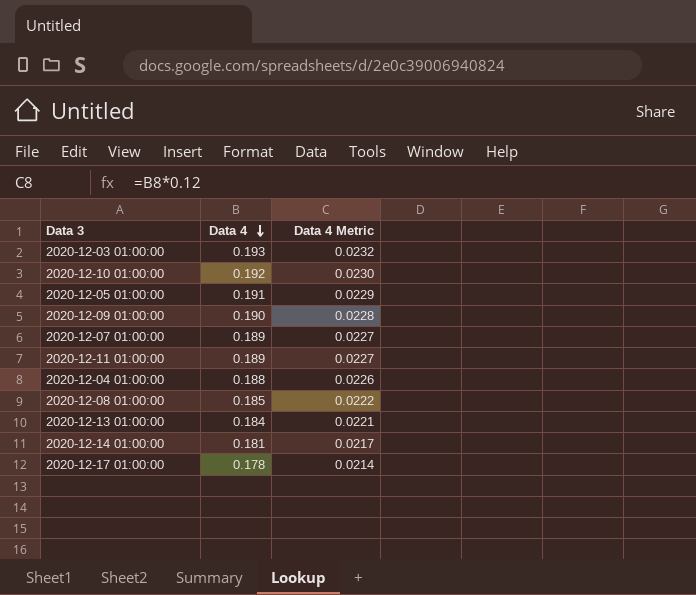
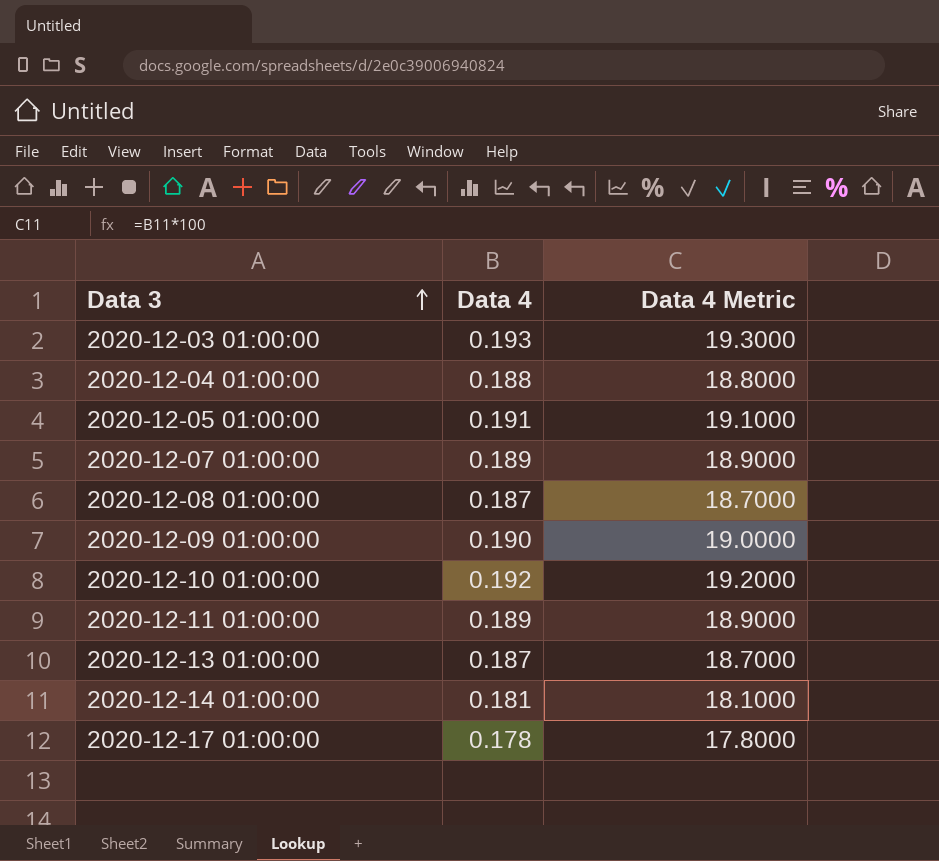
row order: Data 4 descending -> Data 3 ascending
column Data 4 Metric | formula: [Data 4] * 0.12 -> [Data 4] * 100
2020-12-08 01:00:00 | Data 4: 0.185 -> 0.187
2020-12-13 01:00:00 | Data 4: 0.184 -> 0.187

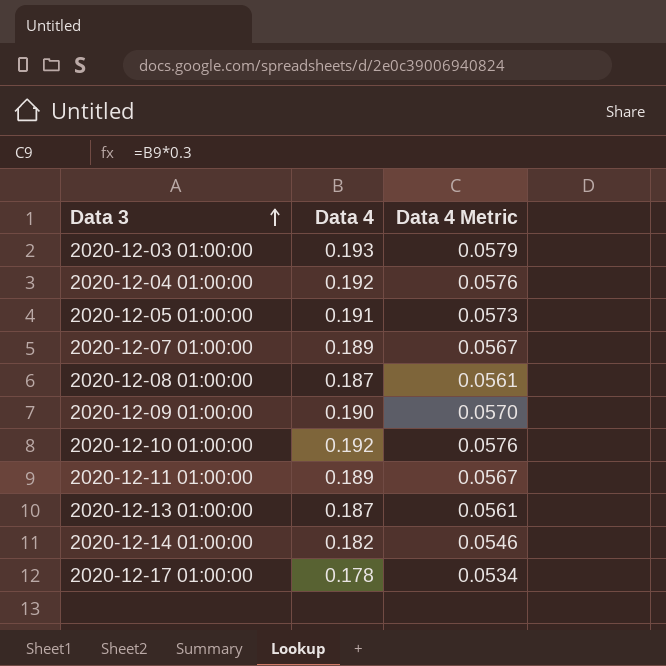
column Data 4 Metric | formula: [Data 4] * 100 -> [Data 4] * 0.3
2020-12-04 01:00:00 | Data 4: 0.188 -> 0.192
2020-12-14 01:00:00 | Data 4: 0.181 -> 0.182

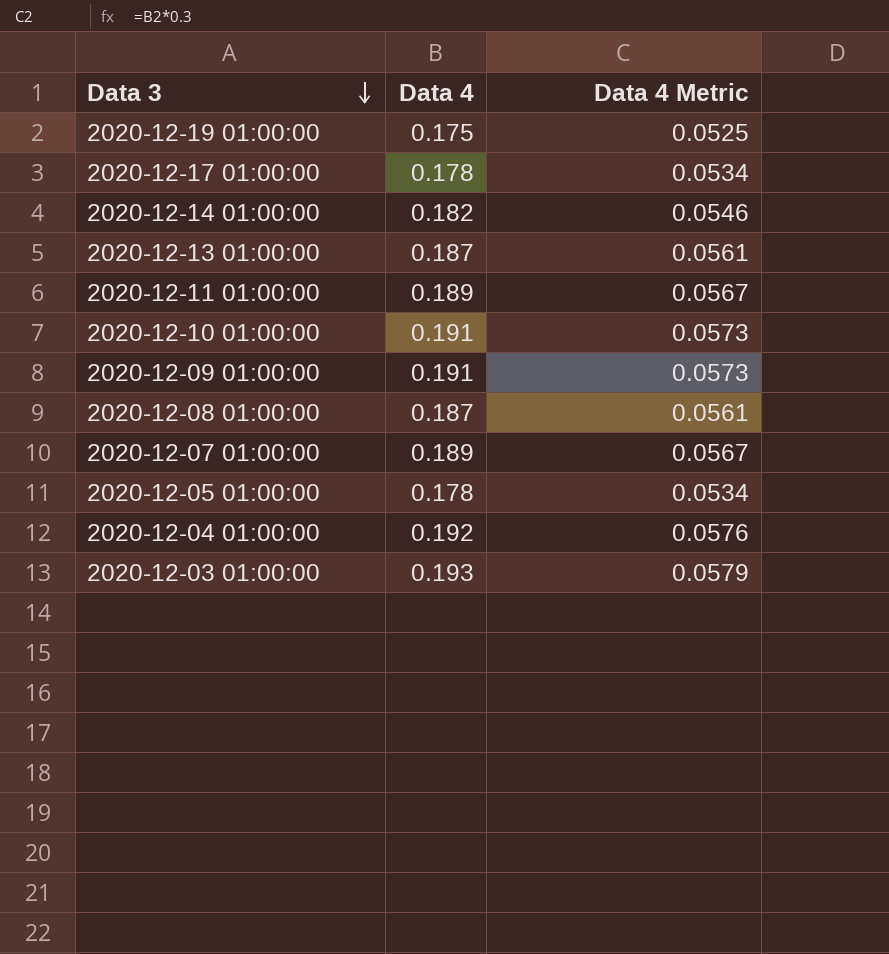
row order: Data 3 ascending -> Data 3 descending
row 2020-12-19 01:00:00: none -> 0.175 | 0.0525
2020-12-10 01:00:00 | Data 4: 0.192 -> 0.191
2020-12-10 01:00:00 | Data 4 Metric: 0.0576 -> 0.0573
2020-12-09 01:00:00 | Data 4: 0.190 -> 0.191
2020-12-09 01:00:00 | Data 4 Metric: 0.0570 -> 0.0573
2020-12-05 01:00:00 | Data 4: 0.191 -> 0.178
2020-12-05 01:00:00 | Data 4 Metric: 0.0573 -> 0.0534

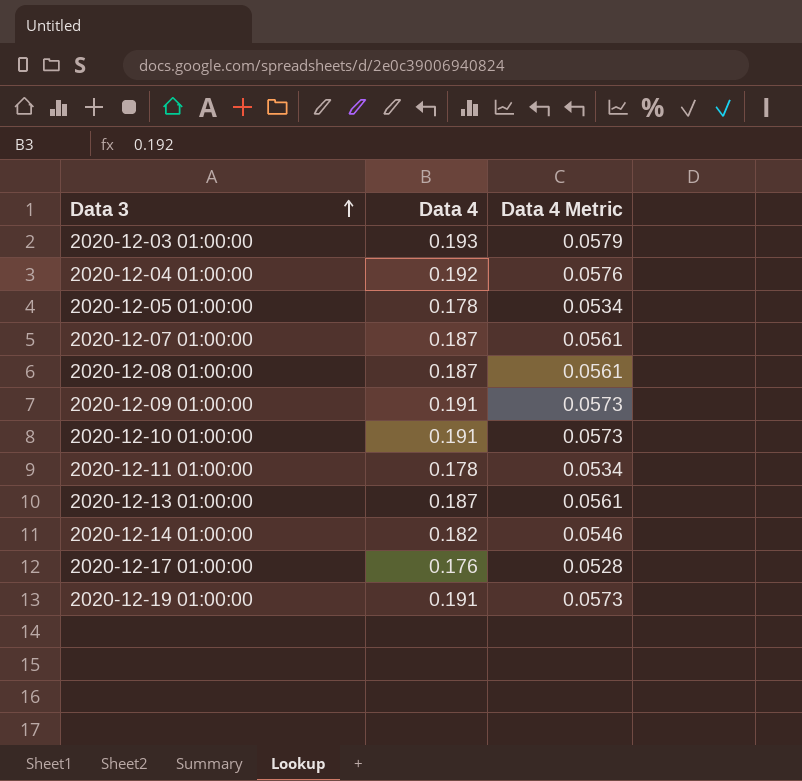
row order: Data 3 descending -> Data 3 ascending
2020-12-07 01:00:00 | Data 4: 0.189 -> 0.187
2020-12-07 01:00:00 | Data 4 Metric: 0.0567 -> 0.0561
2020-12-11 01:00:00 | Data 4: 0.189 -> 0.178
2020-12-11 01:00:00 | Data 4 Metric: 0.0567 -> 0.0534
2020-12-17 01:00:00 | Data 4: 0.178 -> 0.176
2020-12-17 01:00:00 | Data 4 Metric: 0.0534 -> 0.0528
2020-12-19 01:00:00 | Data 4: 0.175 -> 0.191
2020-12-19 01:00:00 | Data 4 Metric: 0.0525 -> 0.0573

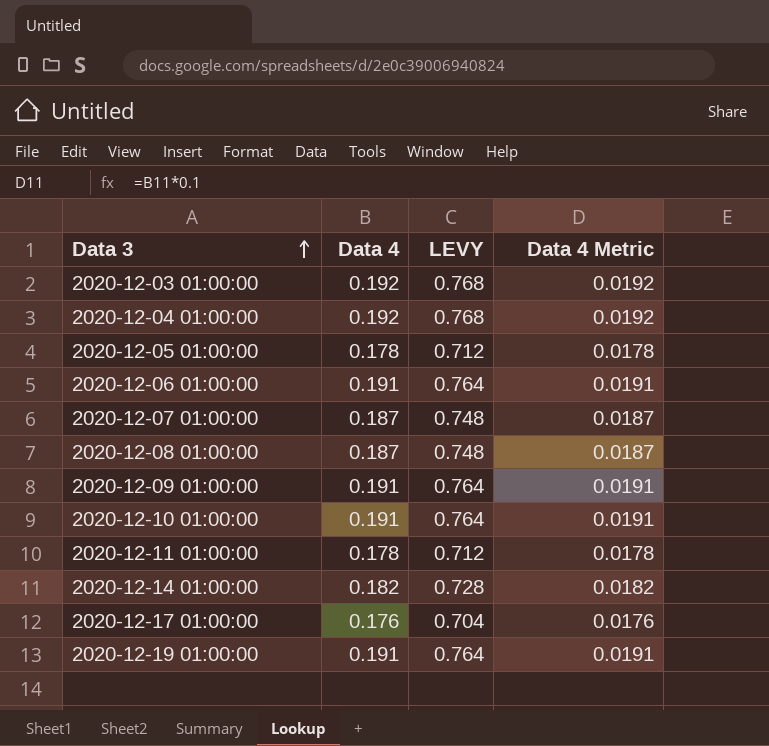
column LEVY | formula: none -> [Data 4] * 4
column Data 4 Metric | formula: [Data 4] * 0.3 -> [Data 4] * 0.1
row 2020-12-13 01:00:00: 0.187 | 0.0561 -> none
2020-12-03 01:00:00 | Data 4: 0.193 -> 0.192
row 2020-12-06 01:00:00: none -> 0.191 | 0.764 | 0.0191

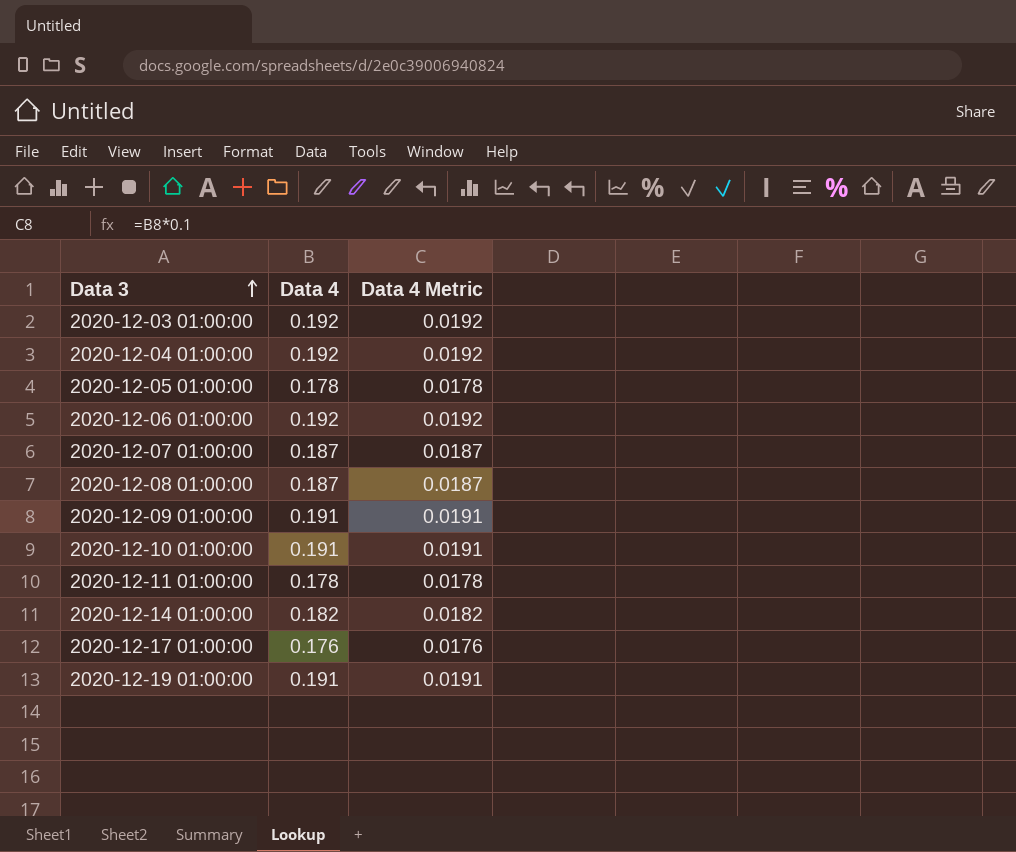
column LEVY | formula: [Data 4] * 4 -> none
2020-12-06 01:00:00 | Data 4: 0.191 -> 0.192
2020-12-06 01:00:00 | Data 4 Metric: 0.0191 -> 0.0192

